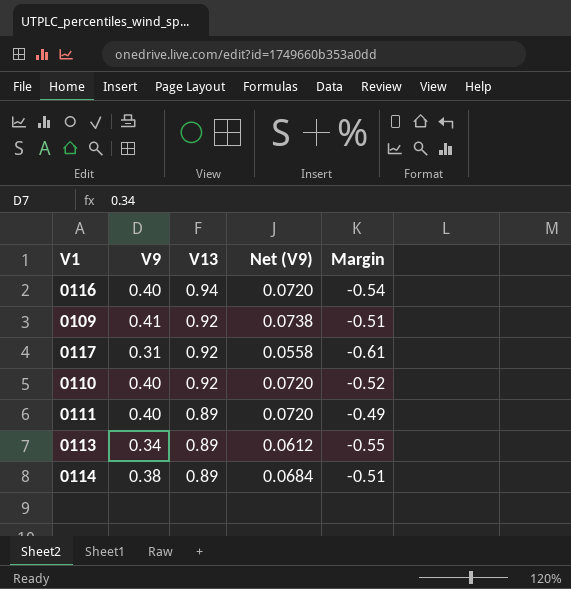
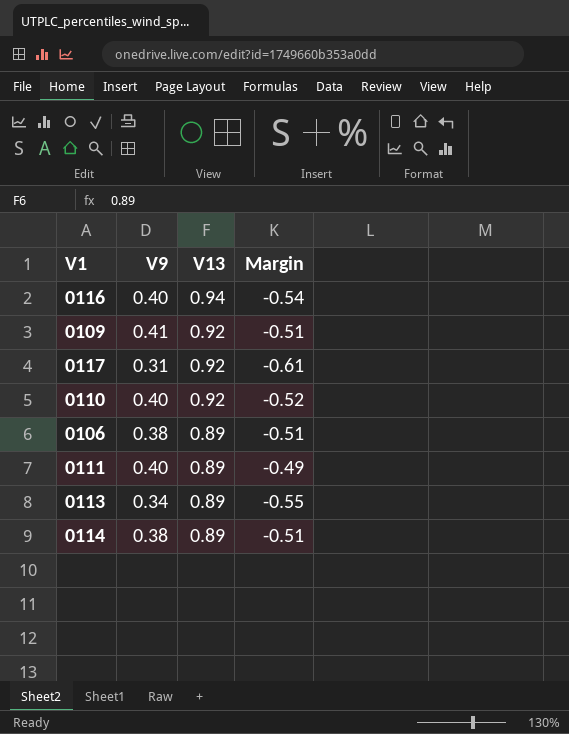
column Net (V9) | formula: [V9] * 0.18 -> none
row 0106: none -> 0.38 | 0.89 | -0.51

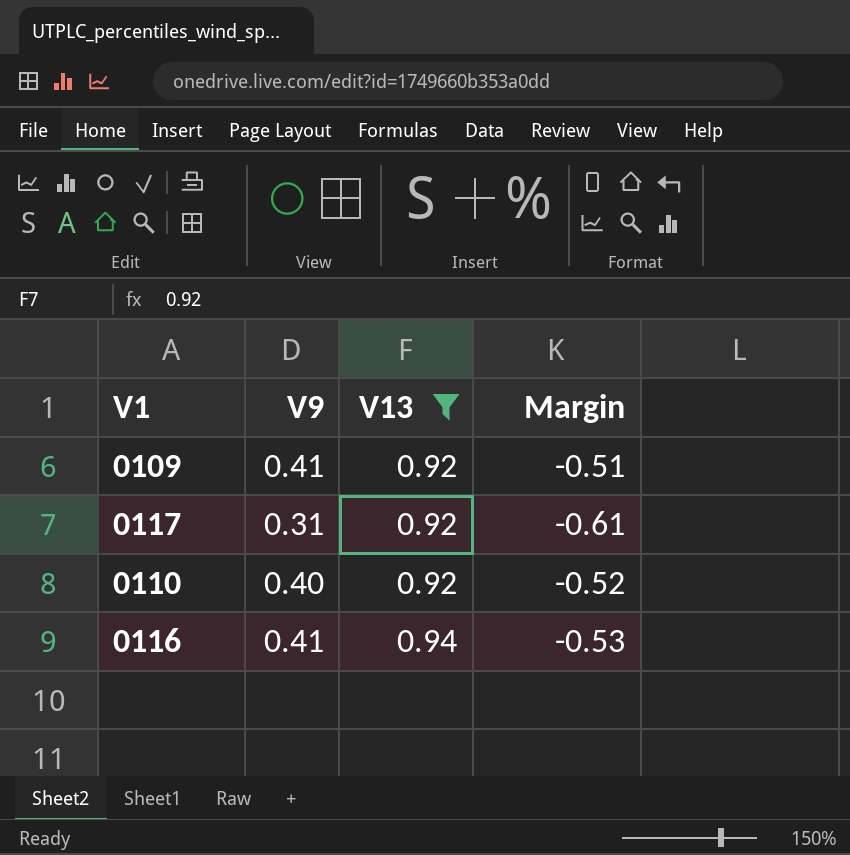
filter: none -> V13 != 0.89
row order: V13 descending -> V13 ascending
0116 | V9: 0.40 -> 0.41
0116 | Margin: -0.54 -> -0.53

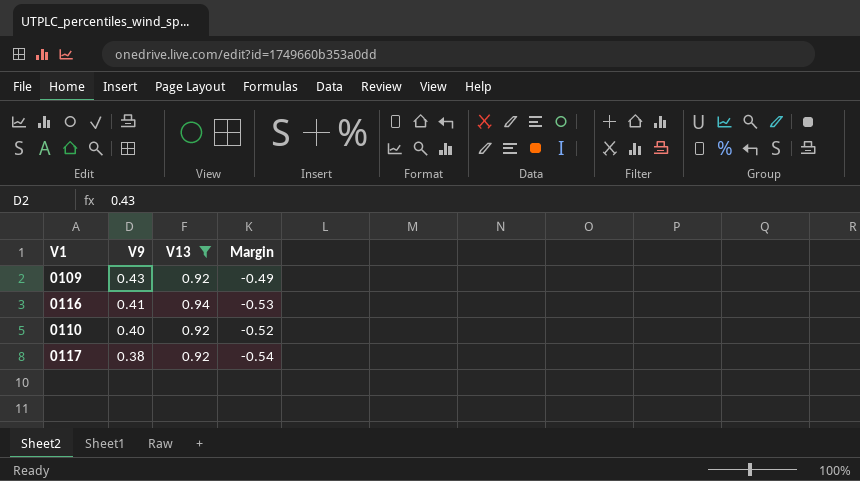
row order: V13 ascending -> V9 descending
0109 | V9: 0.41 -> 0.43
0109 | Margin: -0.51 -> -0.49
0117 | V9: 0.31 -> 0.38
0117 | Margin: -0.61 -> -0.54

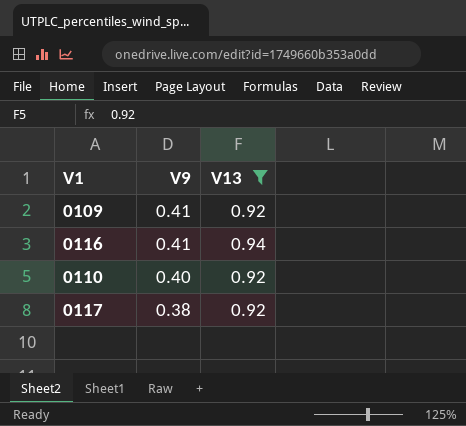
column Margin | formula: [V9] - [V13] -> none
0109 | V9: 0.43 -> 0.41

